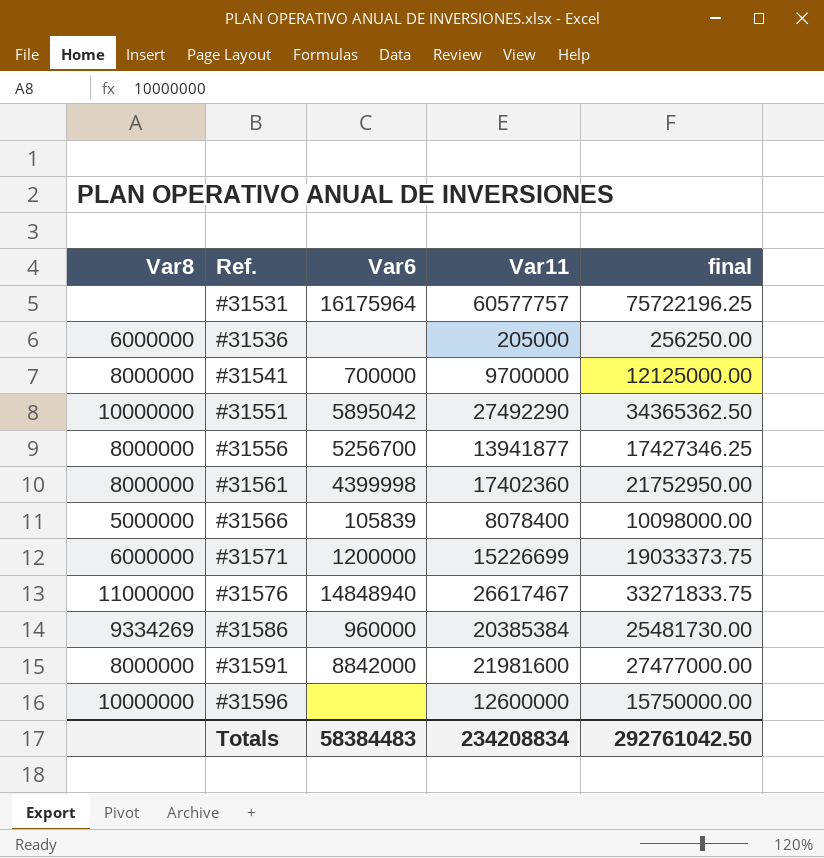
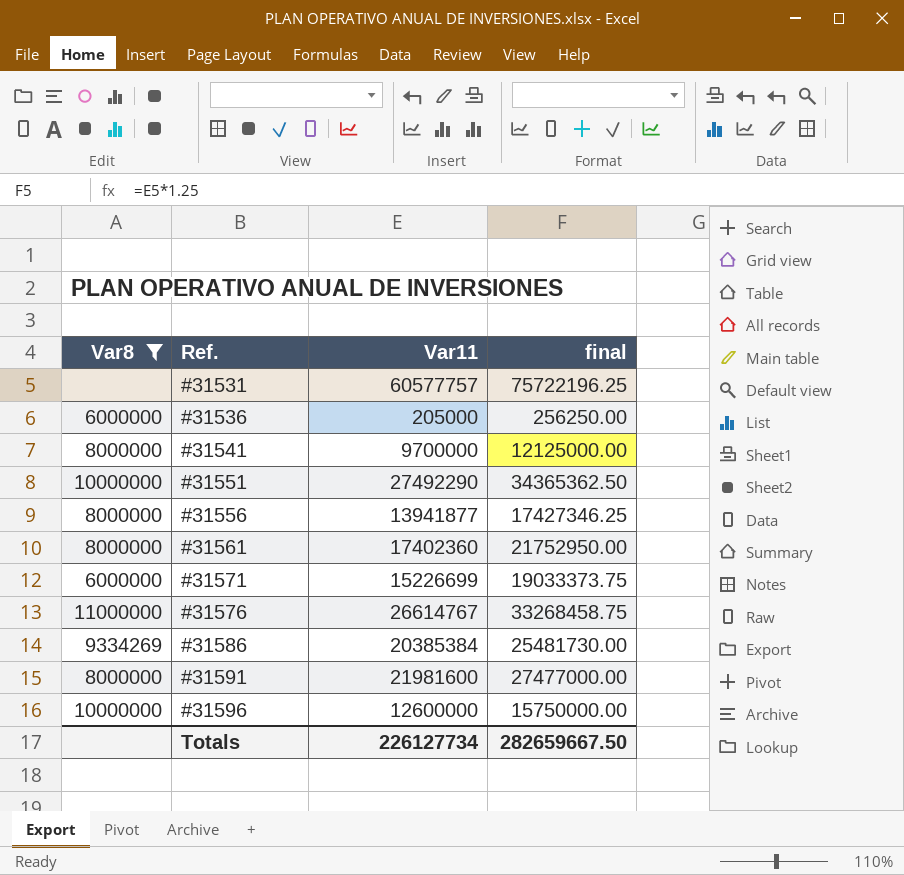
filter: none -> Var8 != 5000000
column Var6 | position: 3 -> none
#31576 | Var11: 26617467 -> 26614767
#31576 | final: 33271833.75 -> 33268458.75
Totals | Var11: 234208834 -> 226127734
Totals | final: 292761042.50 -> 282659667.50

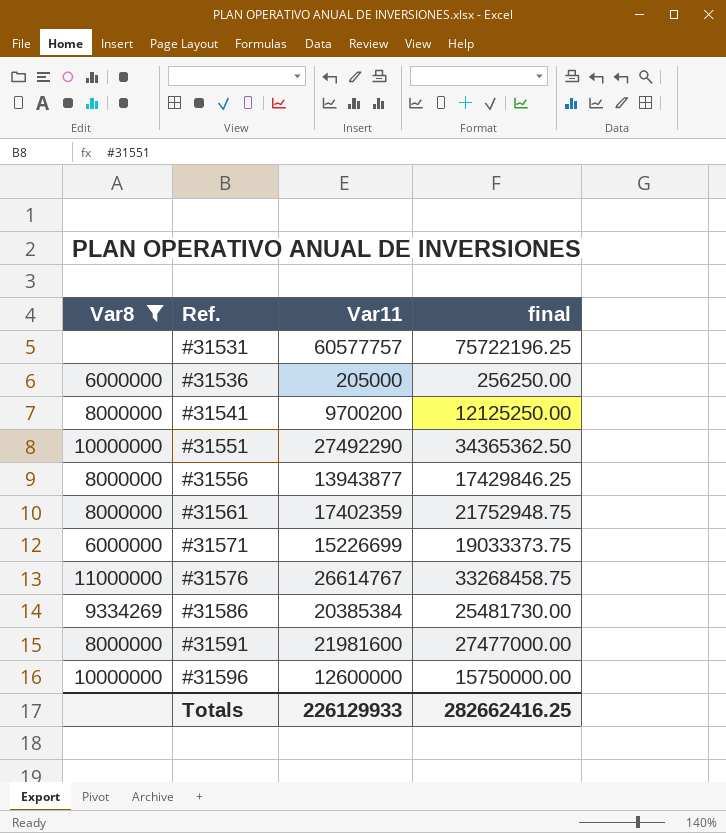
#31541 | Var11: 9700000 -> 9700200
#31541 | final: 12125000.00 -> 12125250.00
#31556 | Var11: 13941877 -> 13943877
#31556 | final: 17427346.25 -> 17429846.25
#31561 | Var11: 17402360 -> 17402359
#31561 | final: 21752950.00 -> 21752948.75
Totals | Var11: 226127734 -> 226129933
Totals | final: 282659667.50 -> 282662416.25

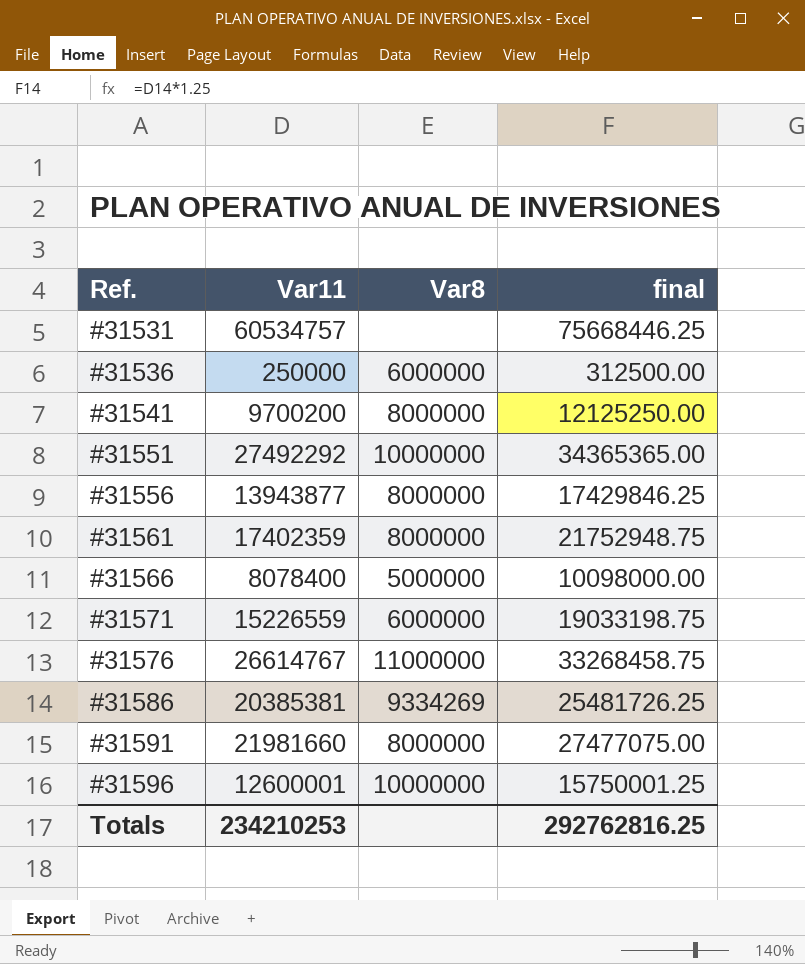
filter: Var8 != 5000000 -> none
column Var8 | position: 1 -> 3
#31531 | Var11: 60577757 -> 60534757
#31531 | final: 75722196.25 -> 75668446.25
#31536 | Var11: 205000 -> 250000
#31536 | final: 256250.00 -> 312500.00
#31551 | Var11: 27492290 -> 27492292
#31551 | final: 34365362.50 -> 34365365.00
#31571 | Var11: 15226699 -> 15226559
#31571 | final: 19033373.75 -> 19033198.75
#31586 | Var11: 20385384 -> 20385381
#31586 | final: 25481730.00 -> 25481726.25
#31591 | Var11: 21981600 -> 21981660
#31591 | final: 27477000.00 -> 27477075.00
#31596 | Var11: 12600000 -> 12600001
#31596 | final: 15750000.00 -> 15750001.25
Totals | Var11: 226129933 -> 234210253
Totals | final: 282662416.25 -> 292762816.25

